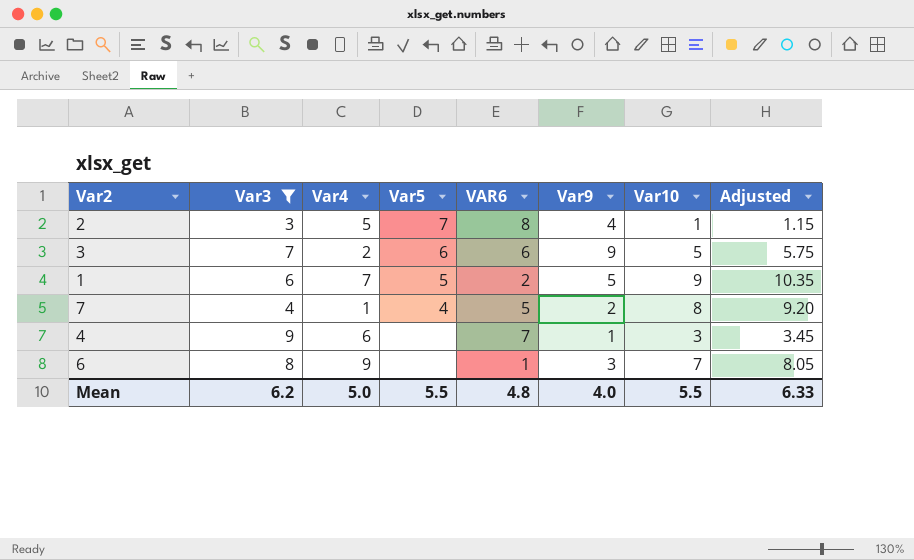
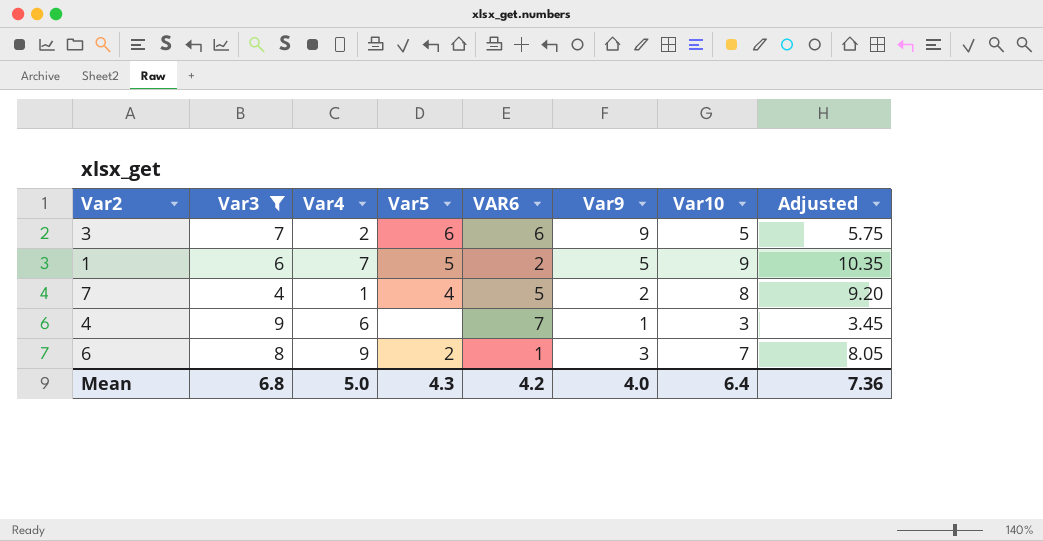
row 2: 3 | 5 | 7 | 8 | 4 | 1 | 1.15 -> none
6 | Var5: none -> 2
Mean | Var3: 6.2 -> 6.8
Mean | Var5: 5.5 -> 4.3
Mean | VAR6: 4.8 -> 4.2
Mean | Var10: 5.5 -> 6.4
Mean | Adjusted: 6.33 -> 7.36

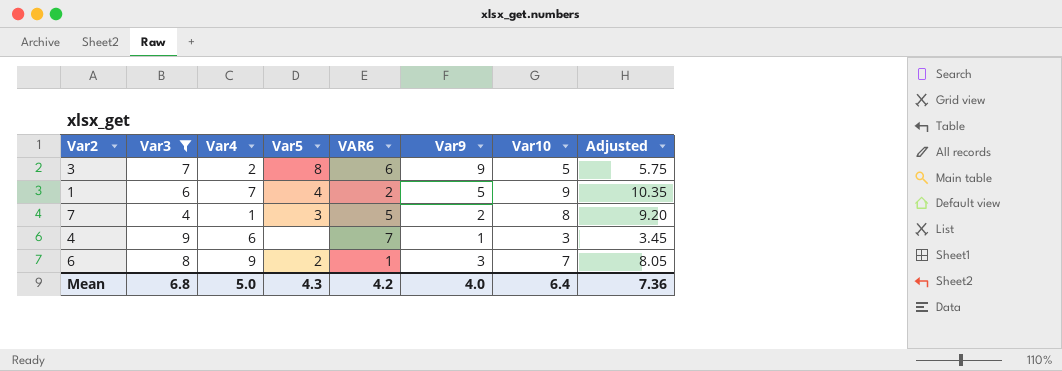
3 | Var5: 6 -> 8
1 | Var5: 5 -> 4
7 | Var5: 4 -> 3

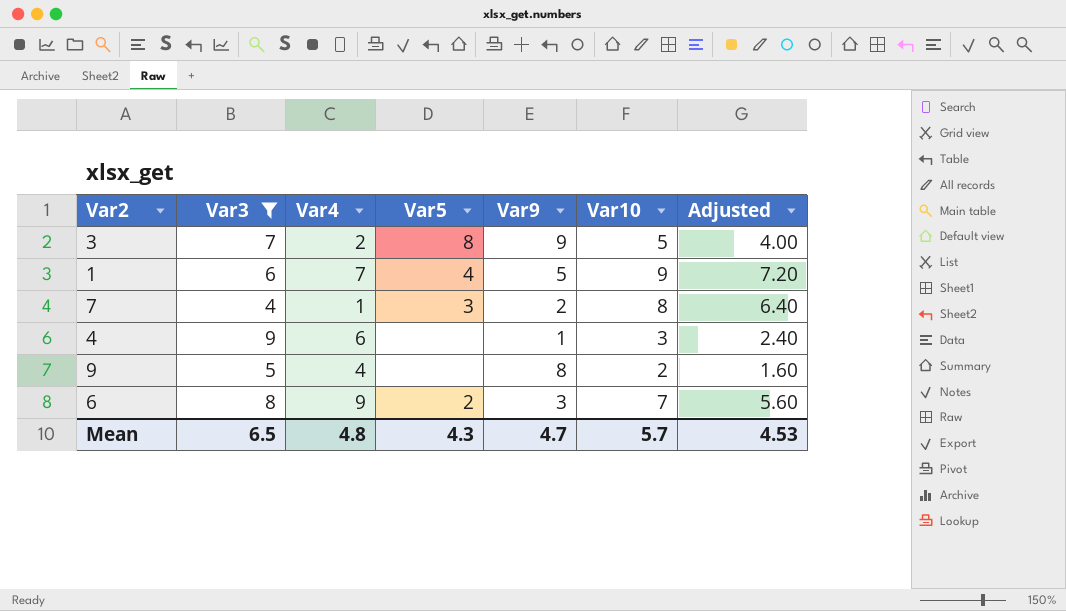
column VAR6 | position: 5 -> none
column Adjusted | formula: [Var10] * 1.15 -> [Var10] * 0.8
row 9: none -> 5 | 4 | none | 8 | 2 | 1.60
Mean | Var3: 6.8 -> 6.5
Mean | Var4: 5.0 -> 4.8
Mean | Var9: 4.0 -> 4.7
Mean | Var10: 6.4 -> 5.7
Mean | Adjusted: 7.36 -> 4.53

